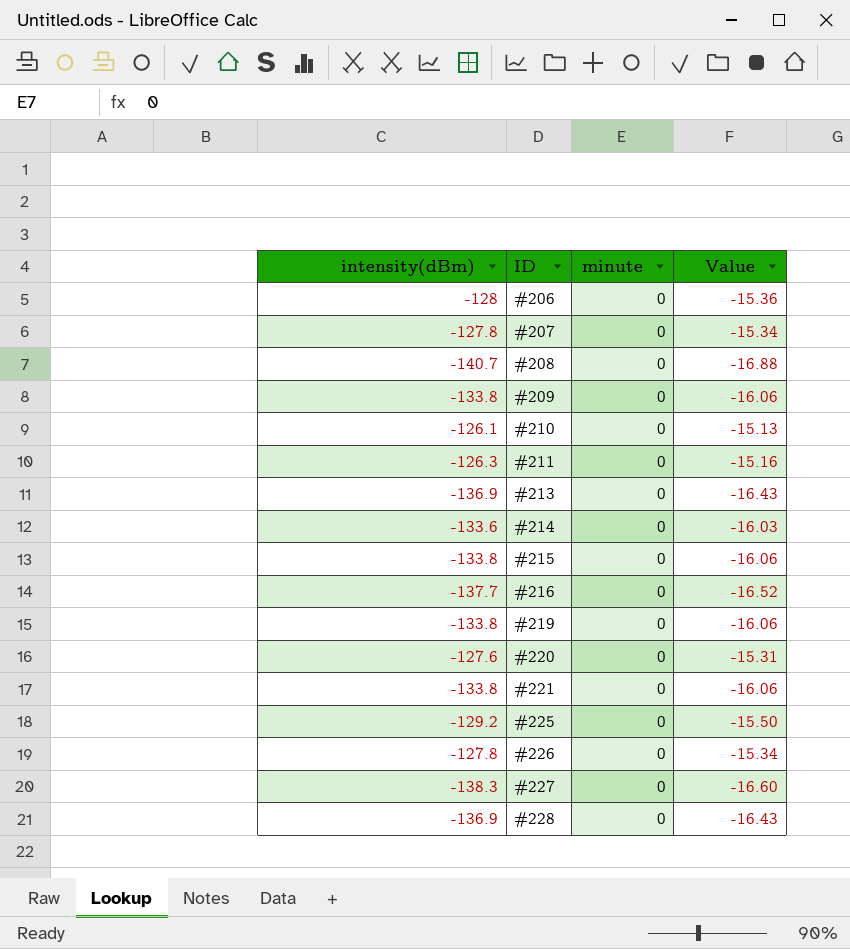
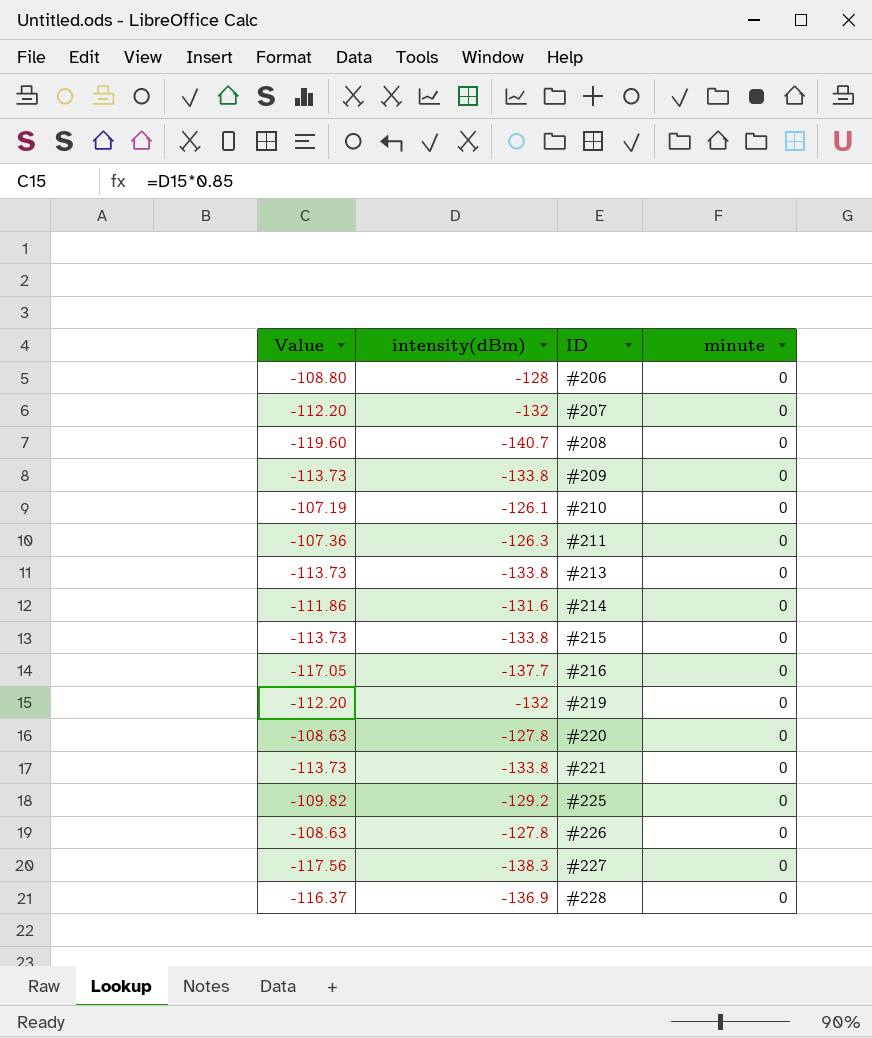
column Value | formula: [intensity(dBm)] * 0.12 -> [intensity(dBm)] * 0.85
column Value | position: 4 -> 1
#207 | intensity(dBm): -127.8 -> -132
#213 | intensity(dBm): -136.9 -> -133.8
#214 | intensity(dBm): -133.6 -> -131.6
#219 | intensity(dBm): -133.8 -> -132
#220 | intensity(dBm): -127.6 -> -127.8

